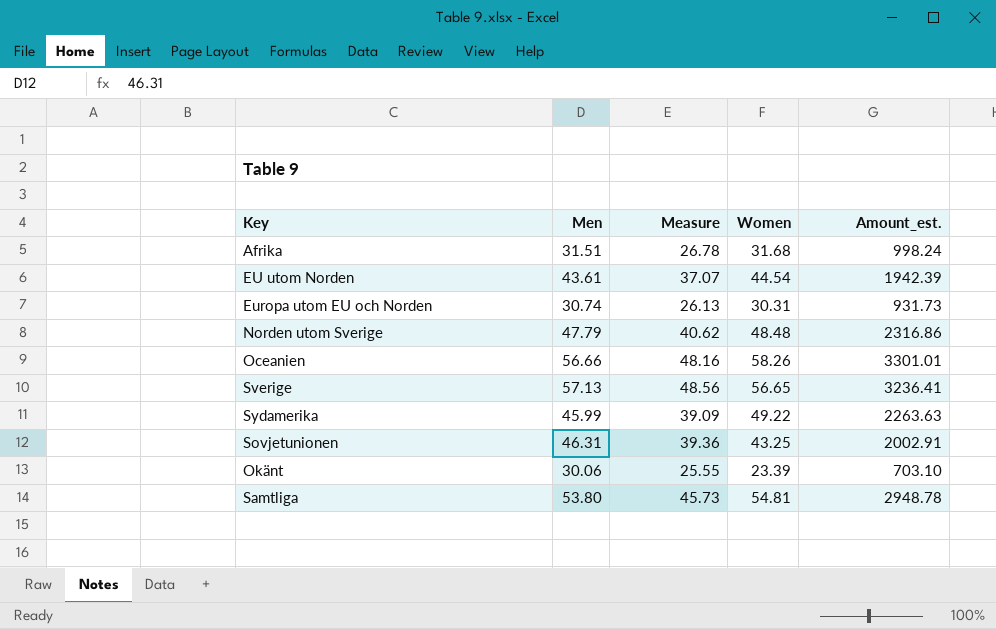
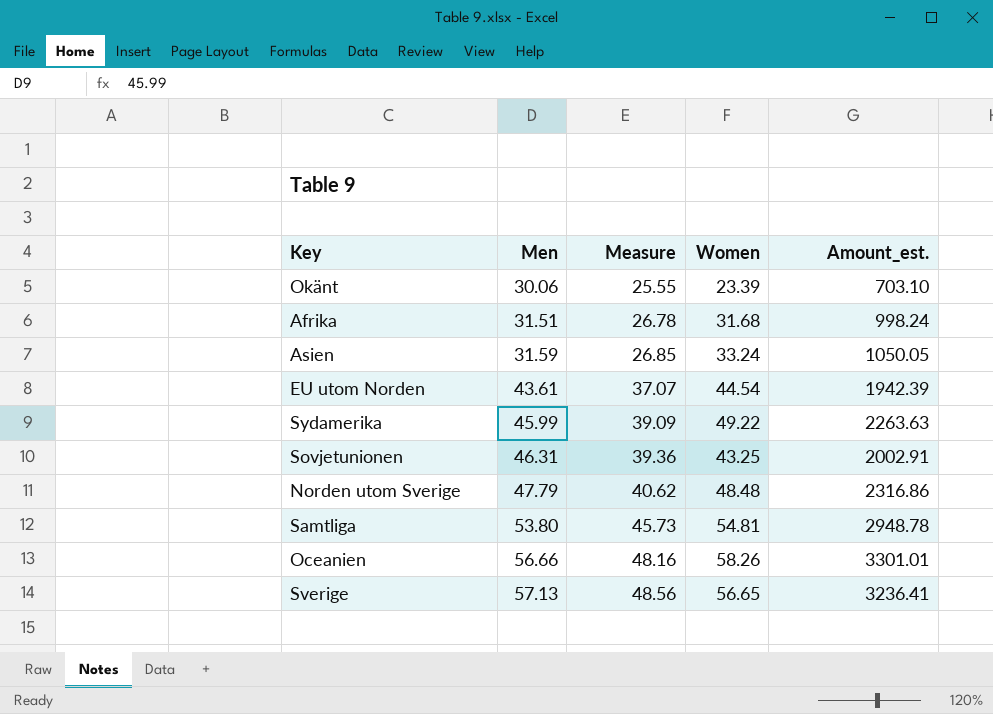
row order: none -> Men ascending
row Europa utom EU och Norden: 30.74 | 26.13 | 30.31 | 931.73 -> none
row Asien: none -> 31.59 | 26.85 | 33.24 | 1050.05

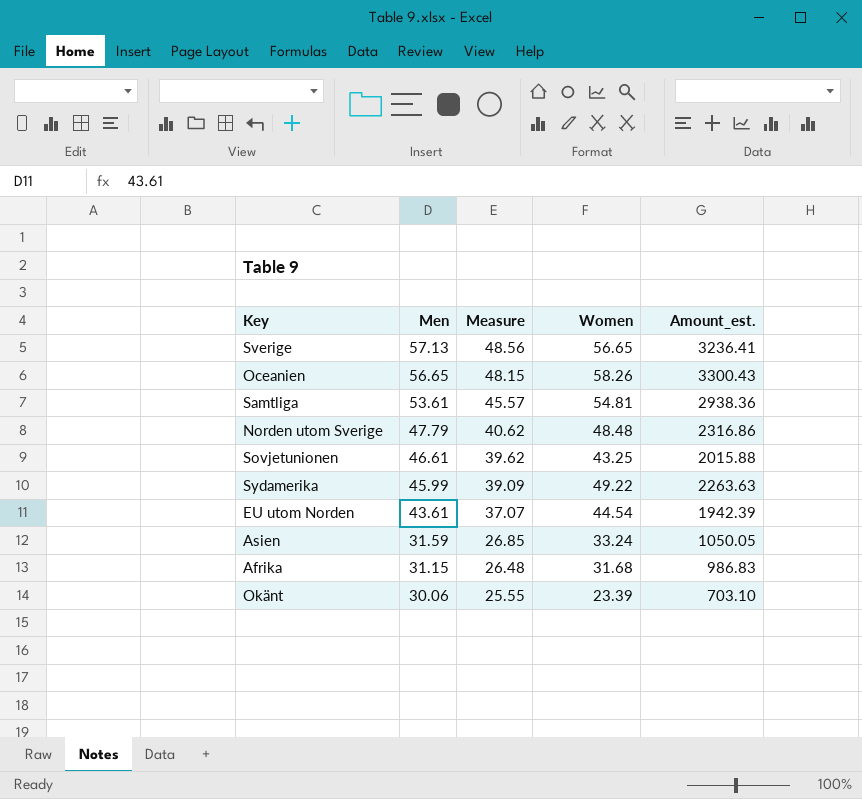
row order: Men ascending -> Men descending
Oceanien | Men: 56.66 -> 56.65
Oceanien | Measure: 48.16 -> 48.15
Oceanien | Amount_est.: 3301.01 -> 3300.43
Samtliga | Men: 53.80 -> 53.61
Samtliga | Measure: 45.73 -> 45.57
Samtliga | Amount_est.: 2948.78 -> 2938.36
Sovjetunionen | Men: 46.31 -> 46.61
Sovjetunionen | Measure: 39.36 -> 39.62
Sovjetunionen | Amount_est.: 2002.91 -> 2015.88
Afrika | Men: 31.51 -> 31.15
Afrika | Measure: 26.78 -> 26.48
Afrika | Amount_est.: 998.24 -> 986.83

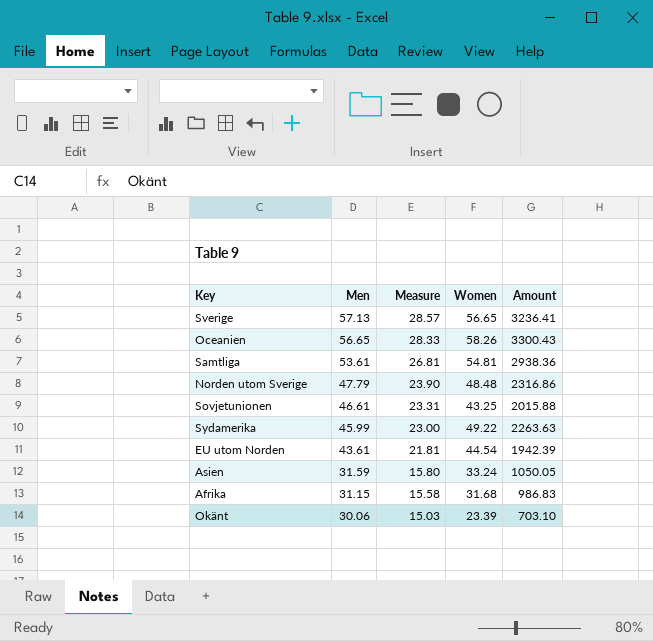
column Measure | formula: [Men] * 0.85 -> [Men] * 0.5
column name: Amount_est. -> Amount

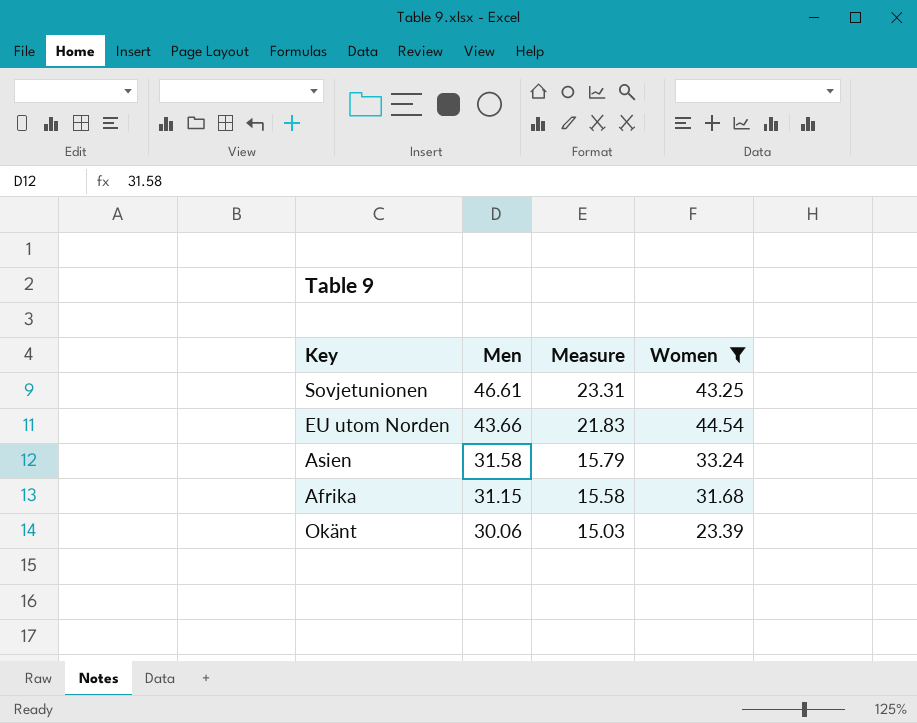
filter: none -> Women <= 44.54
column Amount | formula: [Men] * [Women] -> none
EU utom Norden | Men: 43.61 -> 43.66
EU utom Norden | Measure: 21.81 -> 21.83
Asien | Men: 31.59 -> 31.58
Asien | Measure: 15.80 -> 15.79

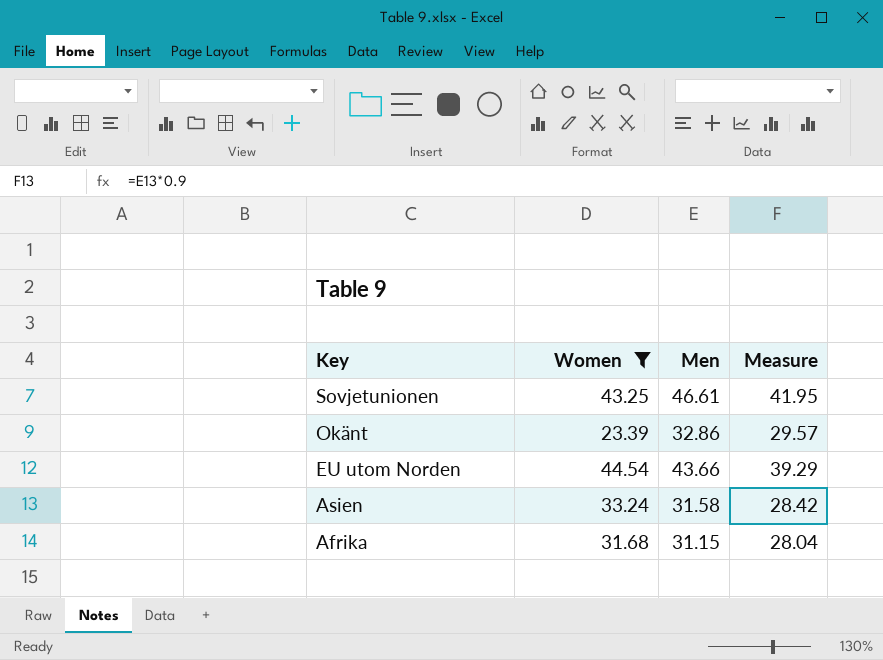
row order: Men descending -> Key descending
column Women | position: 4 -> 2
column Measure | formula: [Men] * 0.5 -> [Men] * 0.9
Okänt | Men: 30.06 -> 32.86

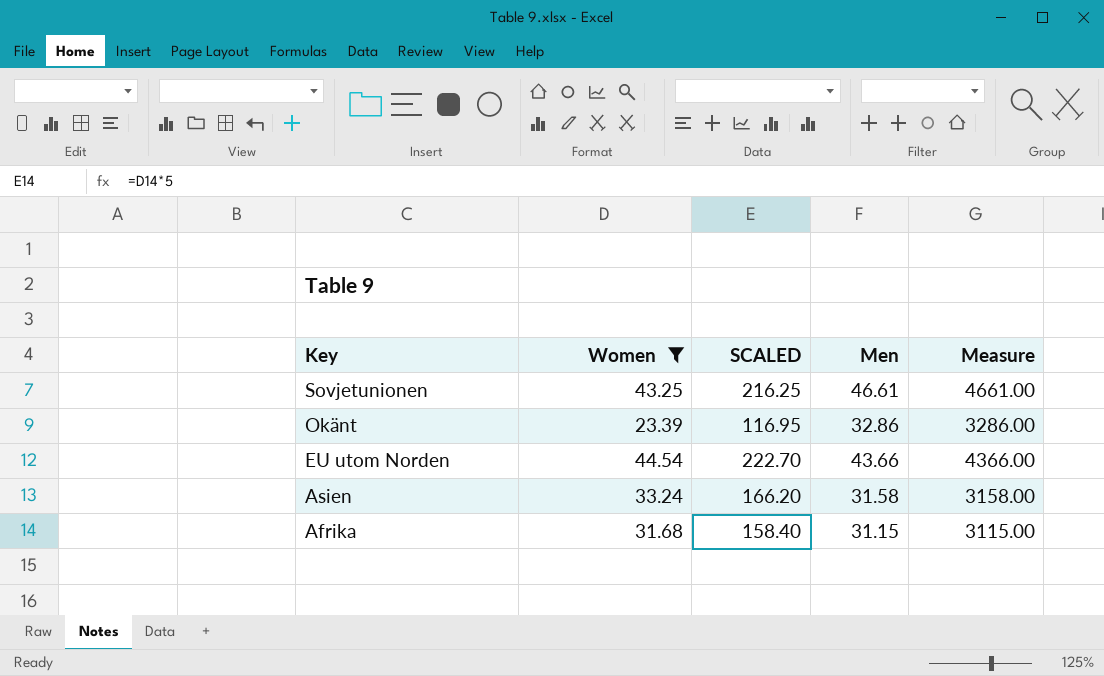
column SCALED | formula: none -> [Women] * 5
column Measure | formula: [Men] * 0.9 -> [Men] * 100

